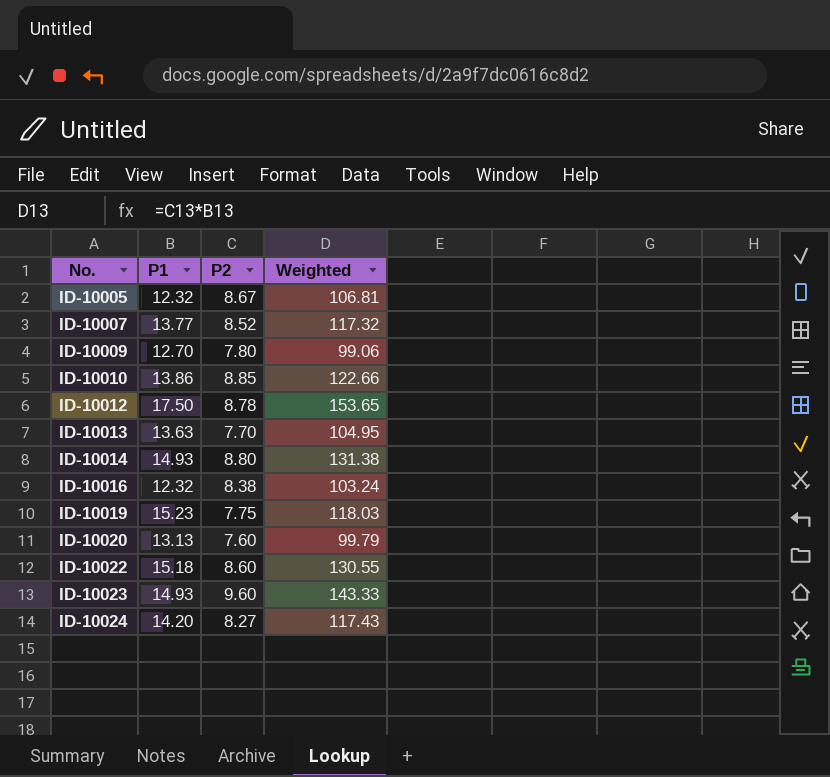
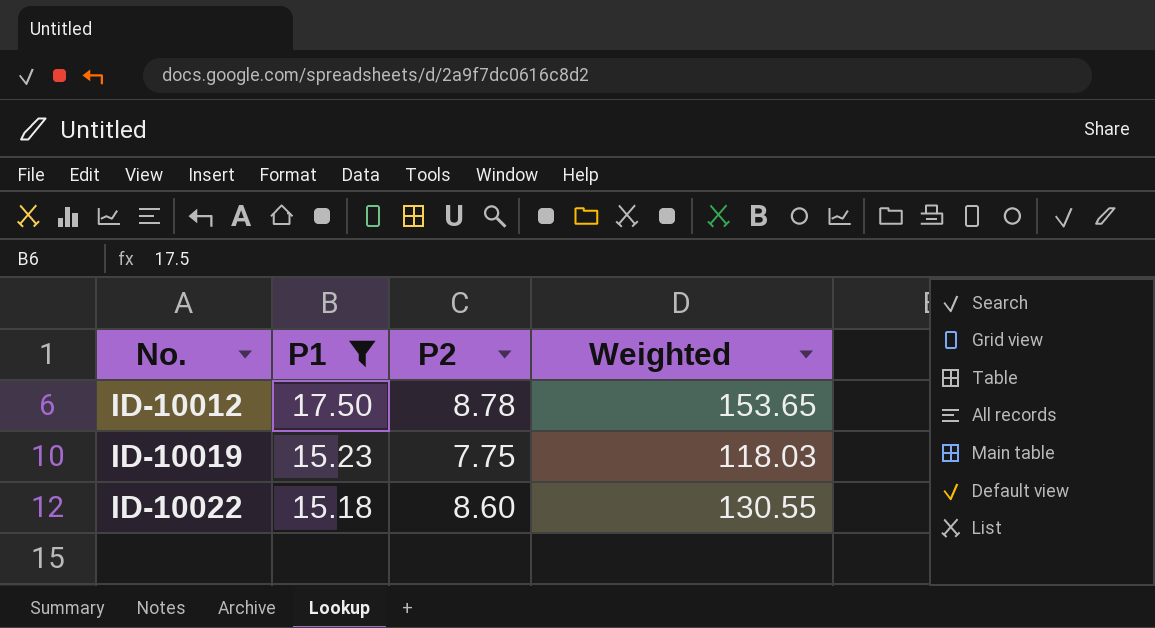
filter: none -> P1 >= 15.18

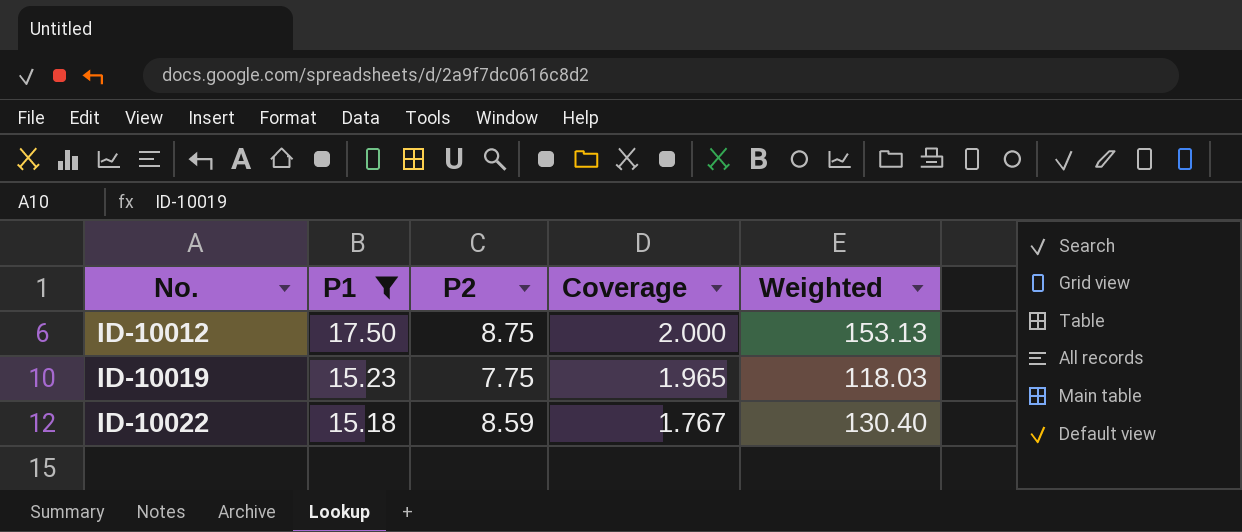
column Coverage | formula: none -> [P1] / [P2]
ID-10012 | P2: 8.78 -> 8.75
ID-10012 | Weighted: 153.65 -> 153.13
ID-10022 | P2: 8.60 -> 8.59
ID-10022 | Weighted: 130.55 -> 130.40

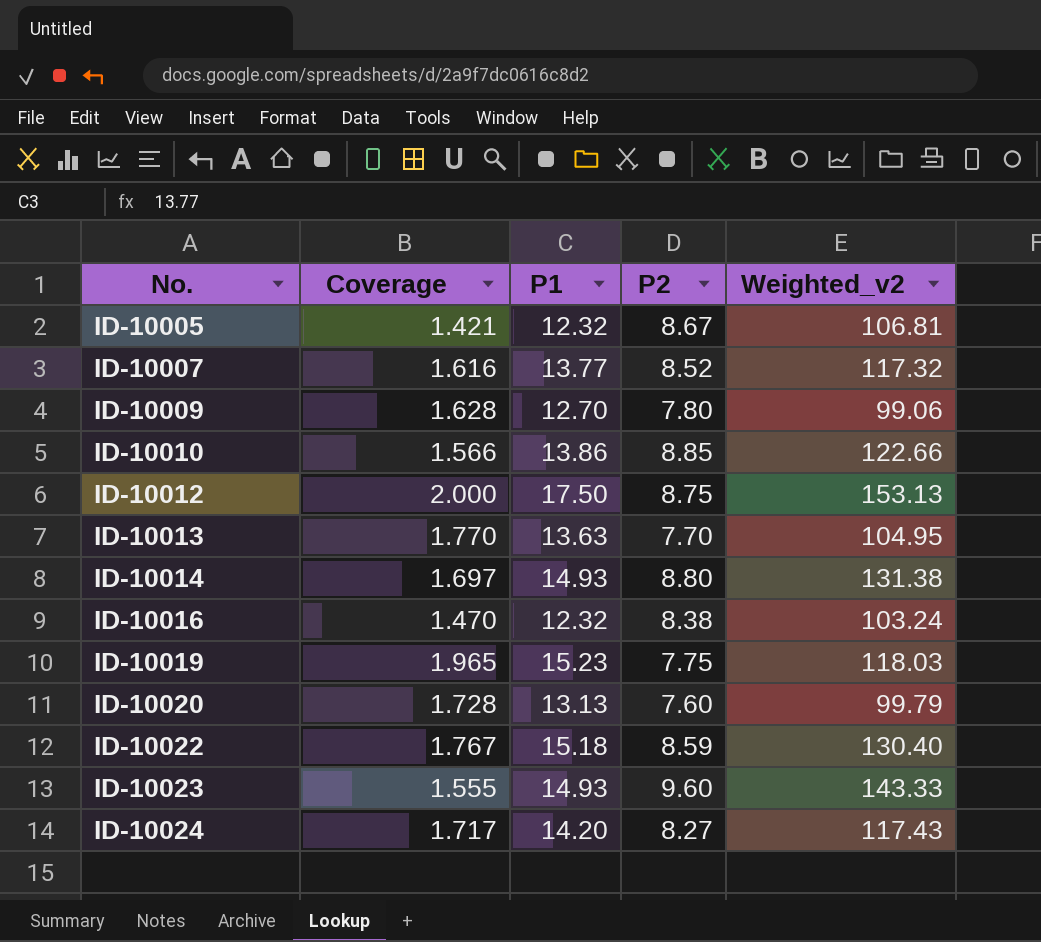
filter: P1 >= 15.18 -> none
column Coverage | position: 4 -> 2
column name: Weighted -> Weighted_v2

